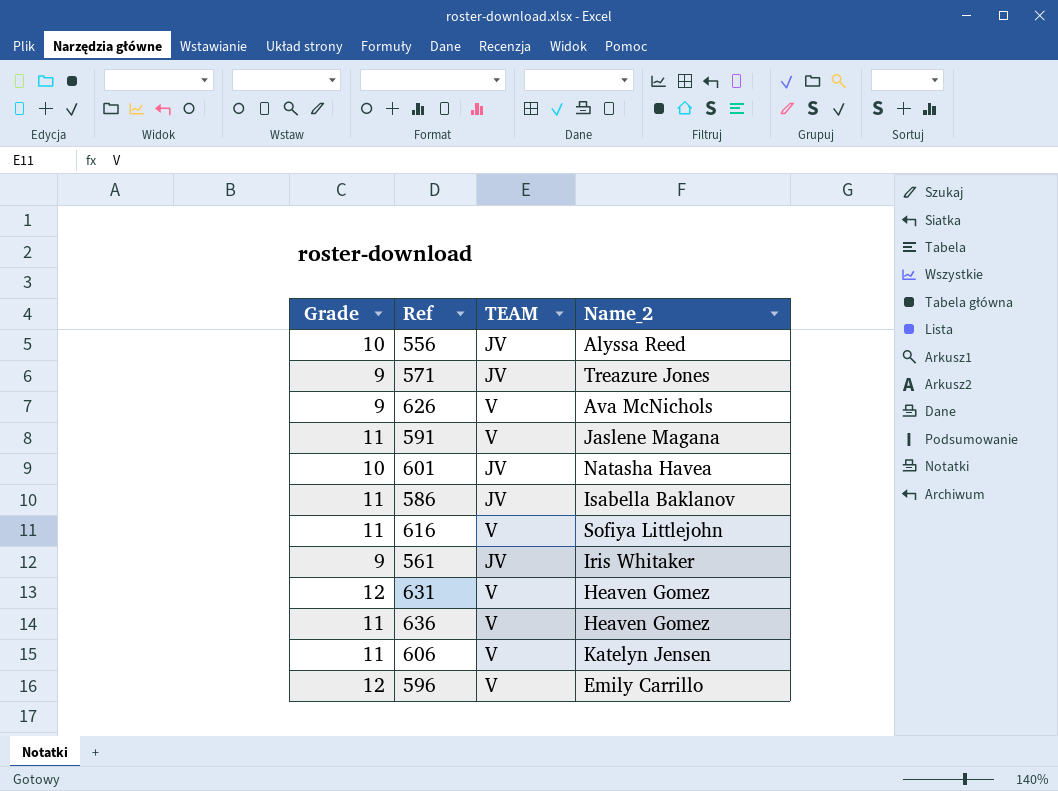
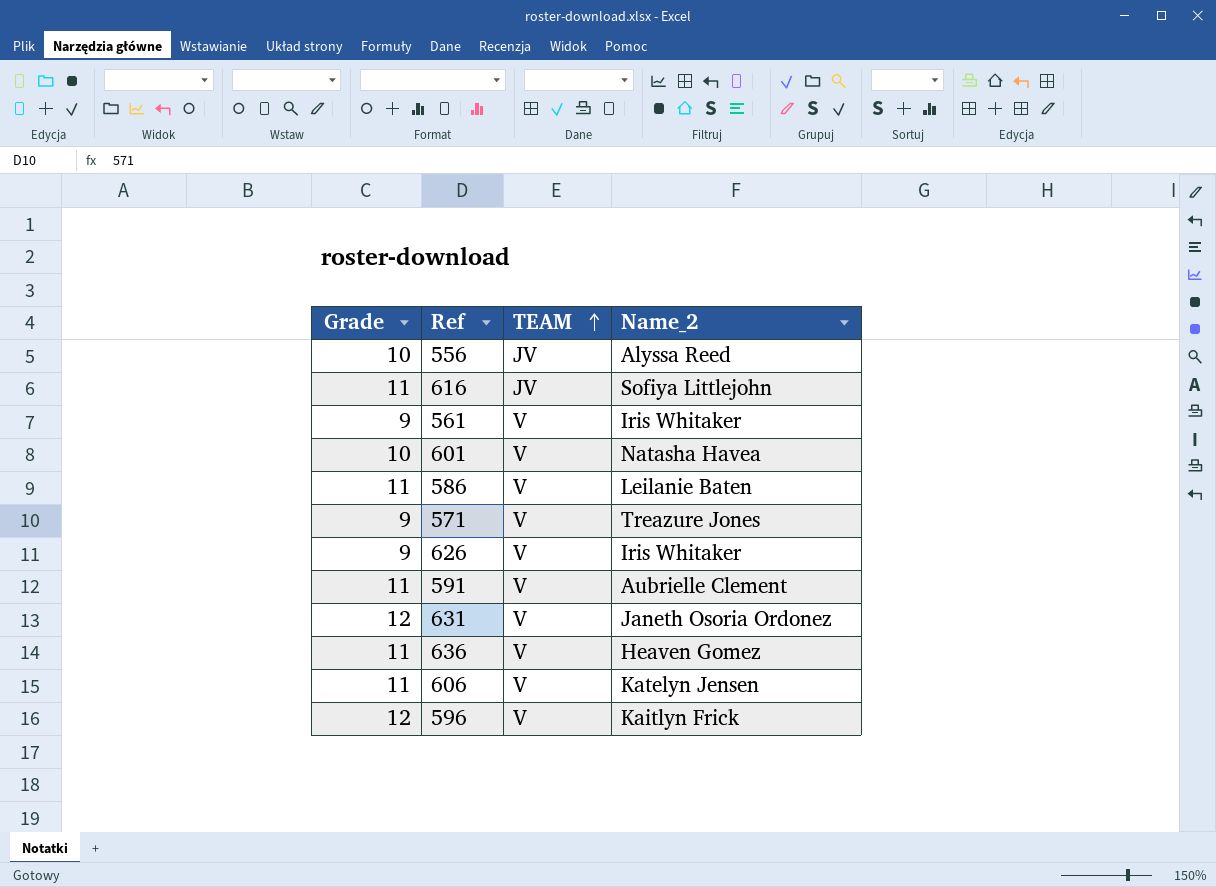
row order: none -> TEAM ascending
616 | TEAM: V -> JV
561 | TEAM: JV -> V
601 | TEAM: JV -> V
586 | TEAM: JV -> V
586 | Name_2: Isabella Baklanov -> Leilanie Baten
571 | TEAM: JV -> V
626 | Name_2: Ava McNichols -> Iris Whitaker
591 | Name_2: Jaslene Magana -> Aubrielle Clement
631 | Name_2: Heaven Gomez -> Janeth Osoria Ordonez
596 | Name_2: Emily Carrillo -> Kaitlyn Frick

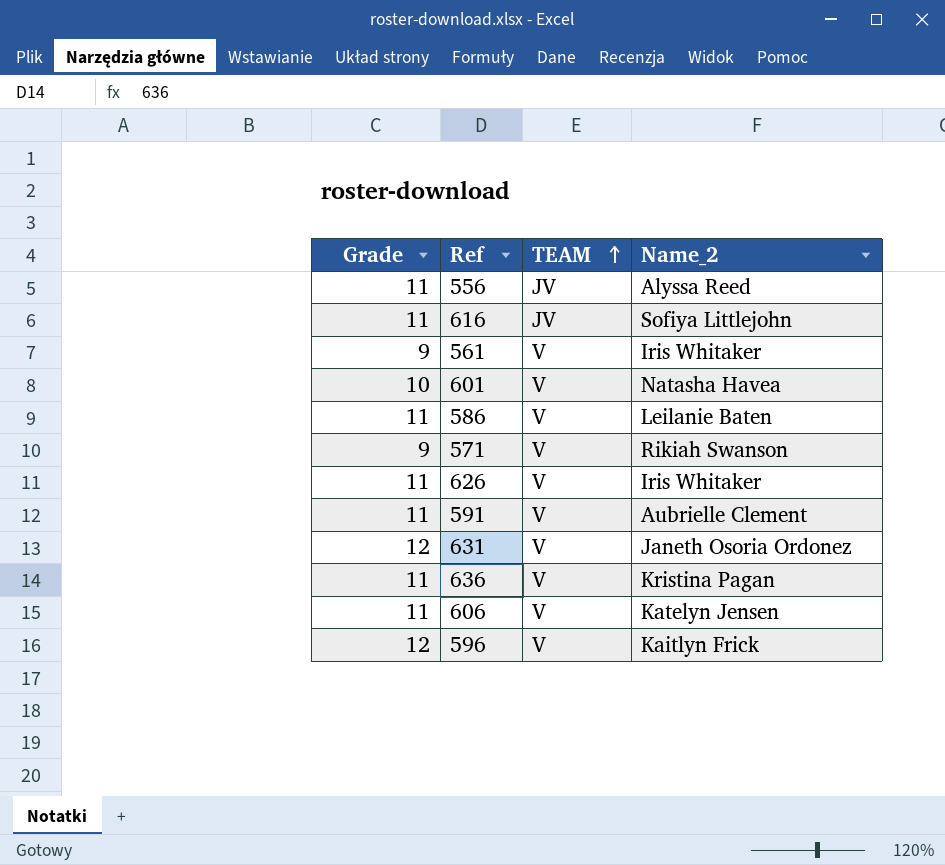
556 | Grade: 10 -> 11
571 | Name_2: Treazure Jones -> Rikiah Swanson
626 | Grade: 9 -> 11
636 | Name_2: Heaven Gomez -> Kristina Pagan

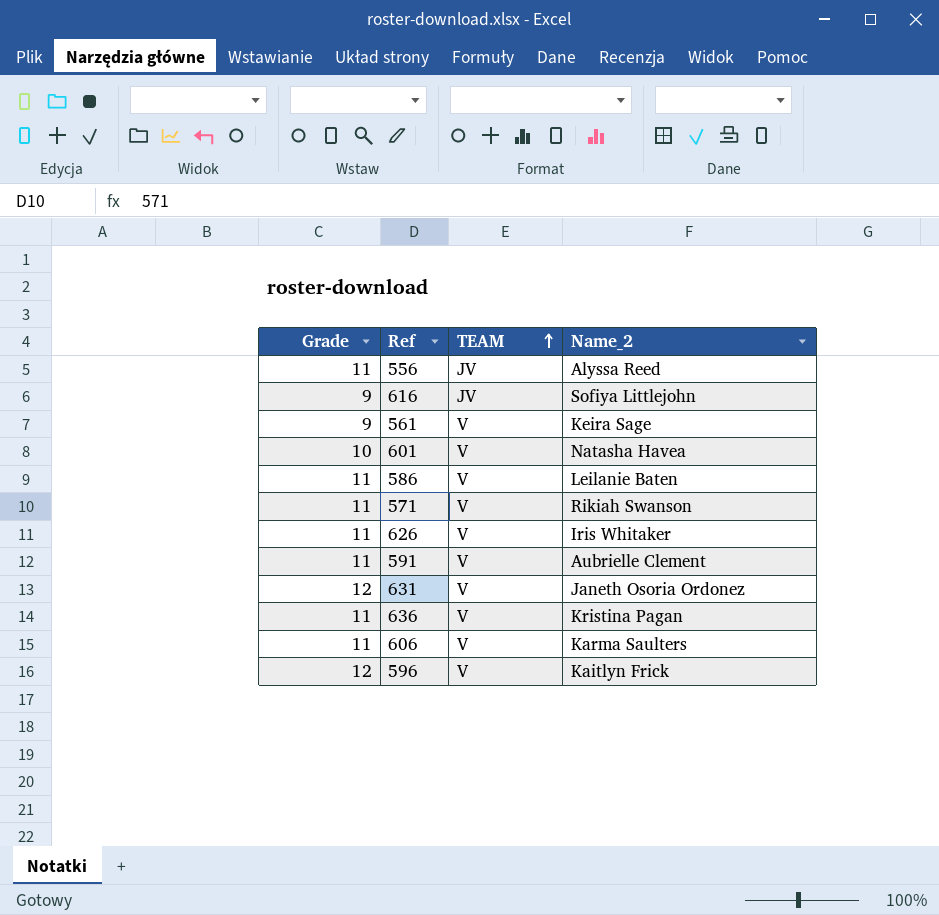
616 | Grade: 11 -> 9
561 | Name_2: Iris Whitaker -> Keira Sage
571 | Grade: 9 -> 11
606 | Name_2: Katelyn Jensen -> Karma Saulters

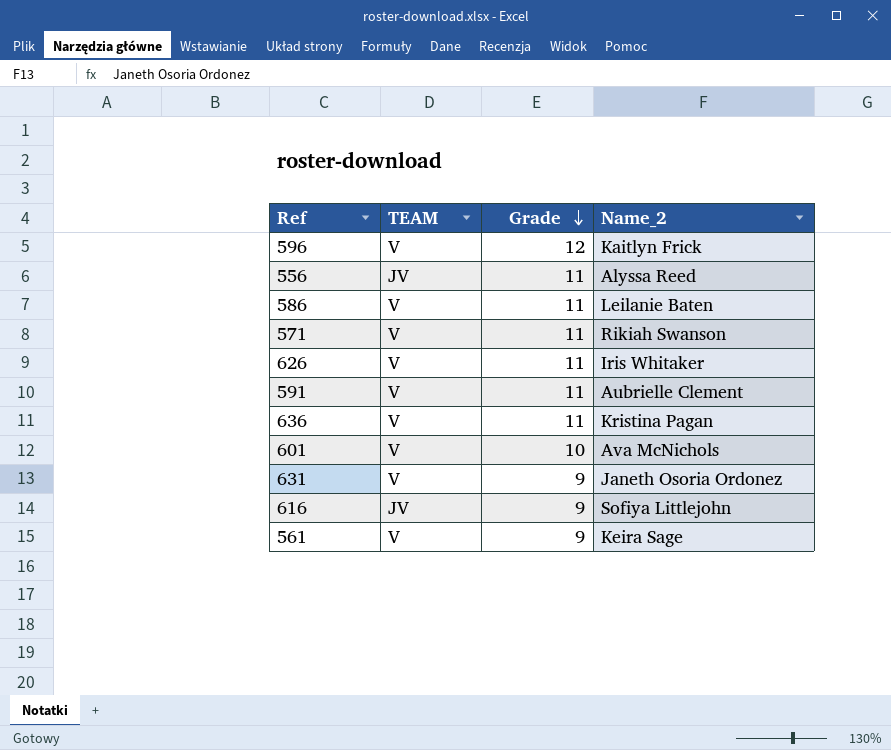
row order: TEAM ascending -> Grade descending
column Grade | position: 1 -> 3
row 606: 11 | V | Karma Saulters -> none
601 | Name_2: Natasha Havea -> Ava McNichols
631 | Grade: 12 -> 9

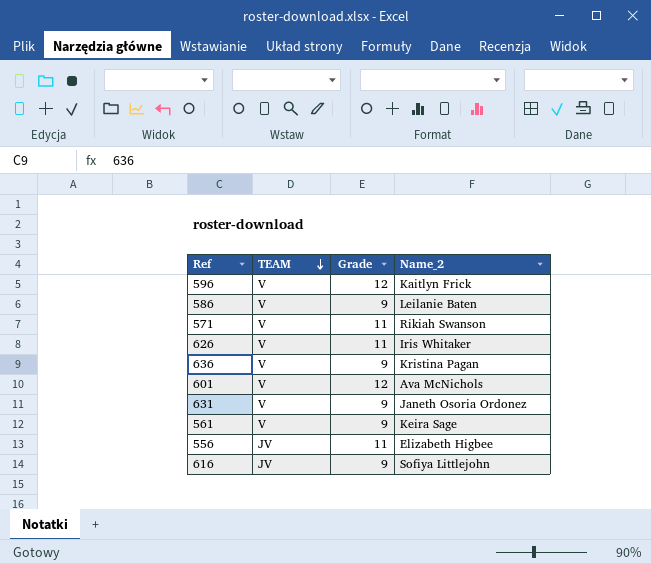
row order: Grade descending -> TEAM descending
row 591: V | 11 | Aubrielle Clement -> none
586 | Grade: 11 -> 9
636 | Grade: 11 -> 9
601 | Grade: 10 -> 12
556 | Name_2: Alyssa Reed -> Elizabeth Higbee

